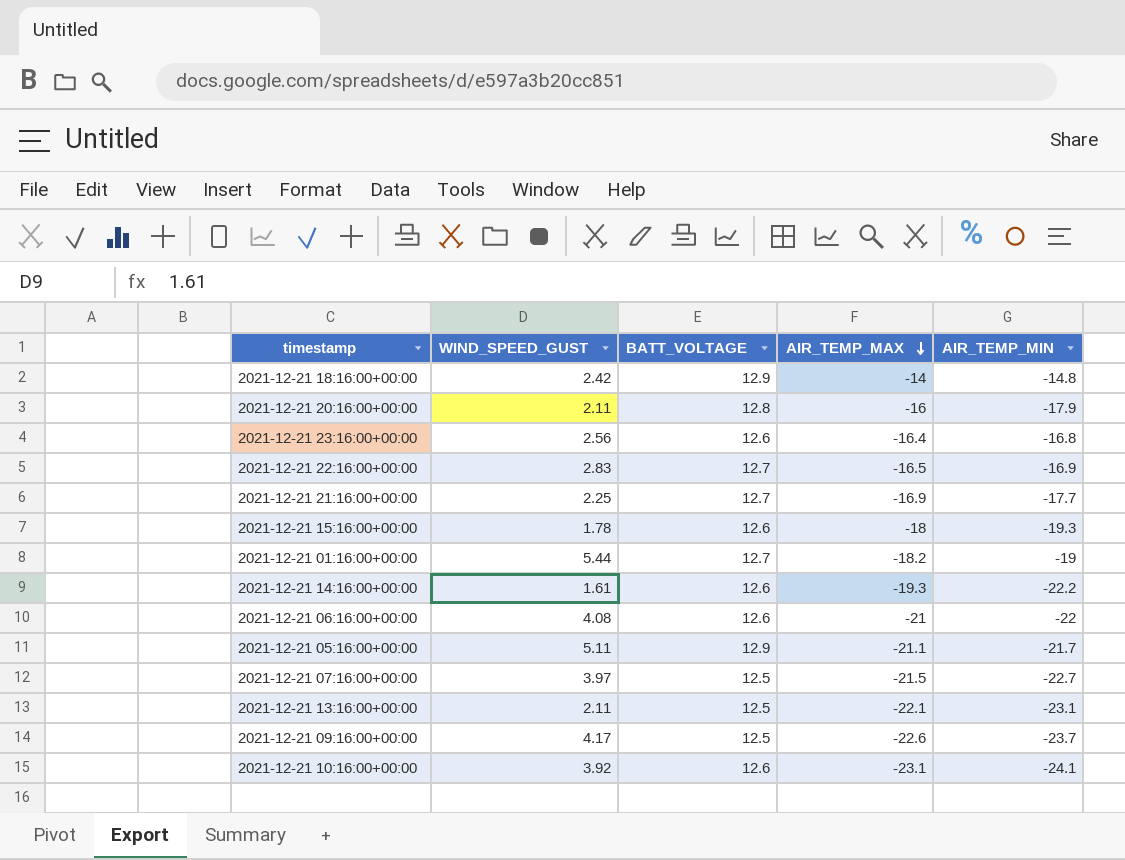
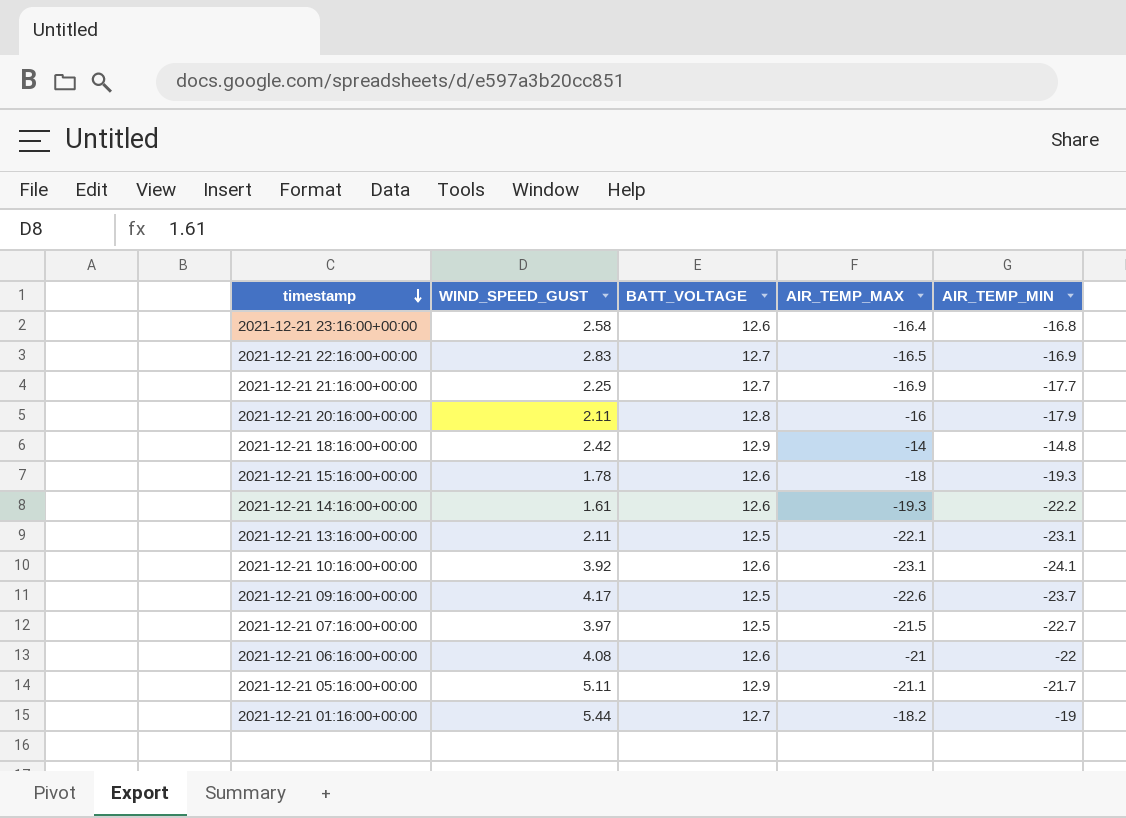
row order: AIR_TEMP_MAX descending -> timestamp descending
2021-12-21 23:16:00+00:00 | WIND_SPEED_GUST: 2.56 -> 2.58

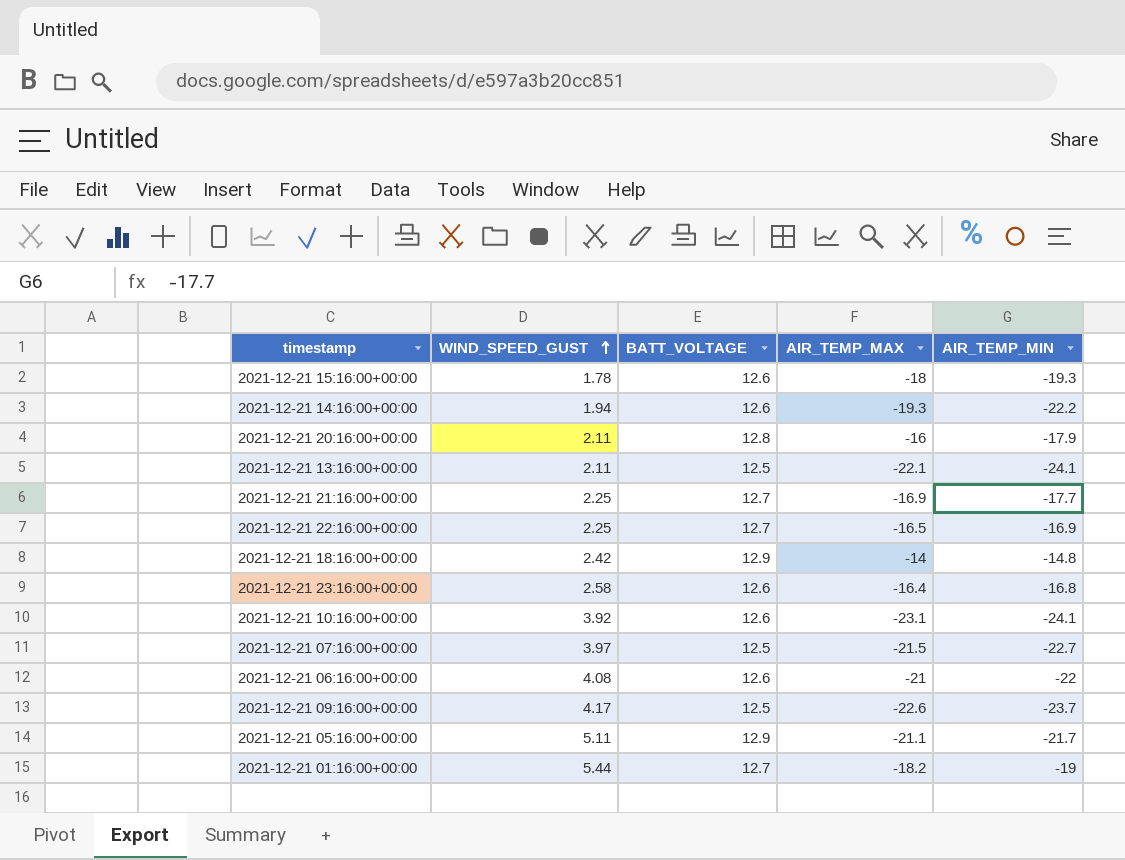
row order: timestamp descending -> WIND_SPEED_GUST ascending
2021-12-21 14:16:00+00:00 | WIND_SPEED_GUST: 1.61 -> 1.94
2021-12-21 13:16:00+00:00 | AIR_TEMP_MIN: -23.1 -> -24.1
2021-12-21 22:16:00+00:00 | WIND_SPEED_GUST: 2.83 -> 2.25

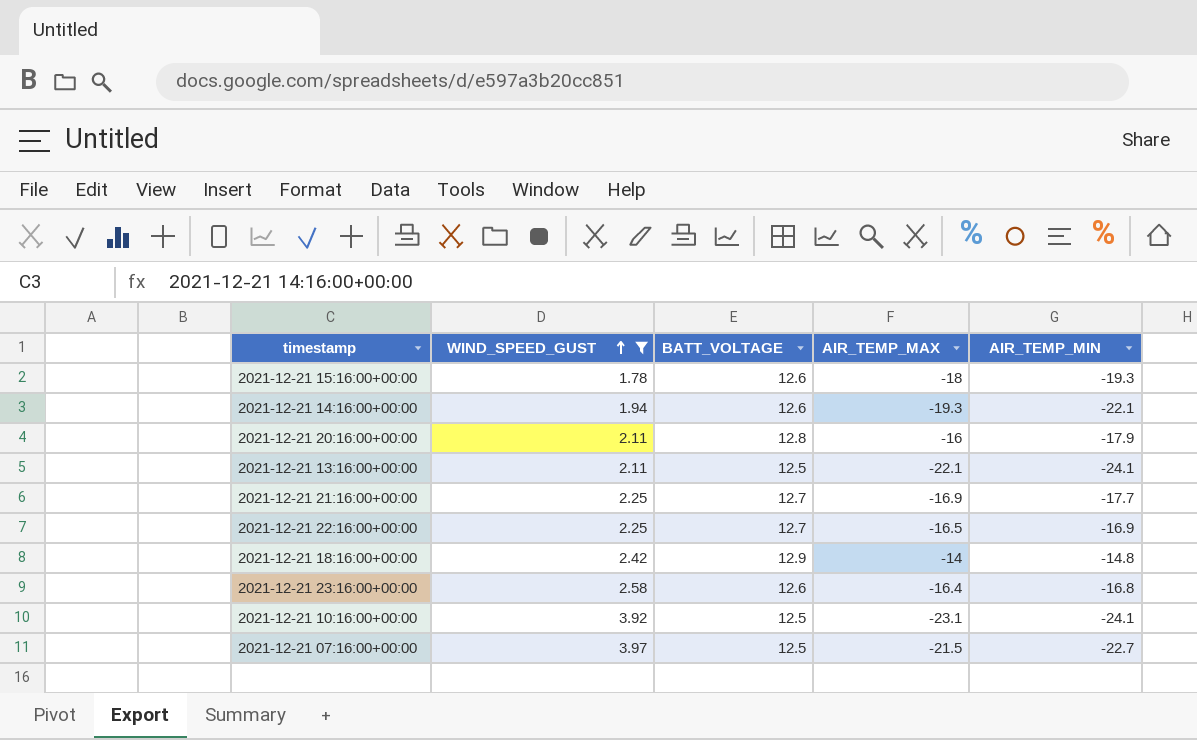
filter: none -> WIND_SPEED_GUST <= 3.97
2021-12-21 14:16:00+00:00 | AIR_TEMP_MIN: -22.2 -> -22.1
2021-12-21 10:16:00+00:00 | BATT_VOLTAGE: 12.6 -> 12.5

